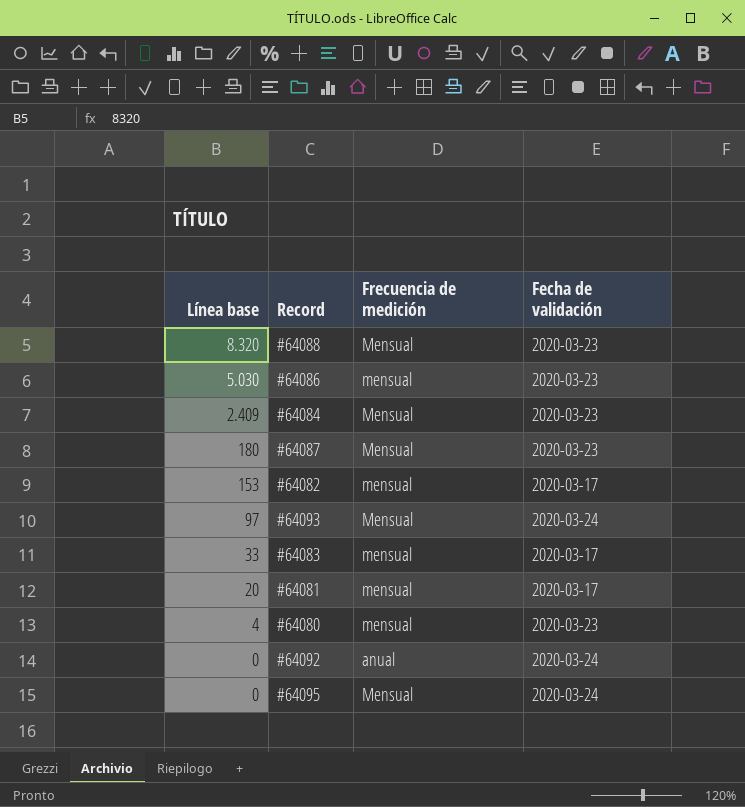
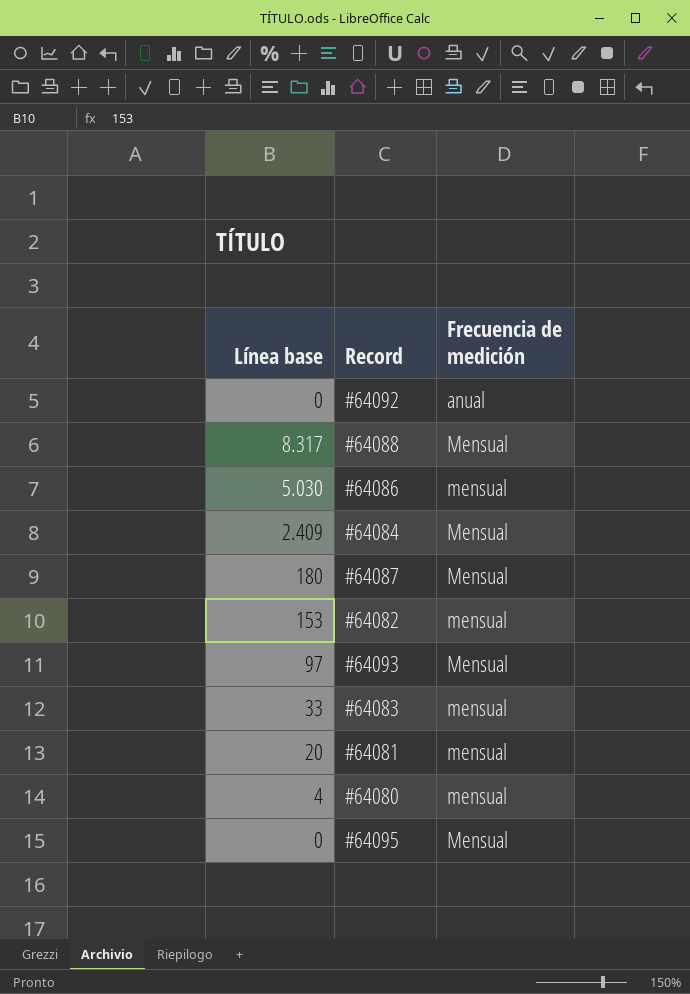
row order: Línea base descending -> Frecuencia de medición ascending
column Fecha de validación | position: 4 -> none
#64088 | Línea base: 8.320 -> 8.317

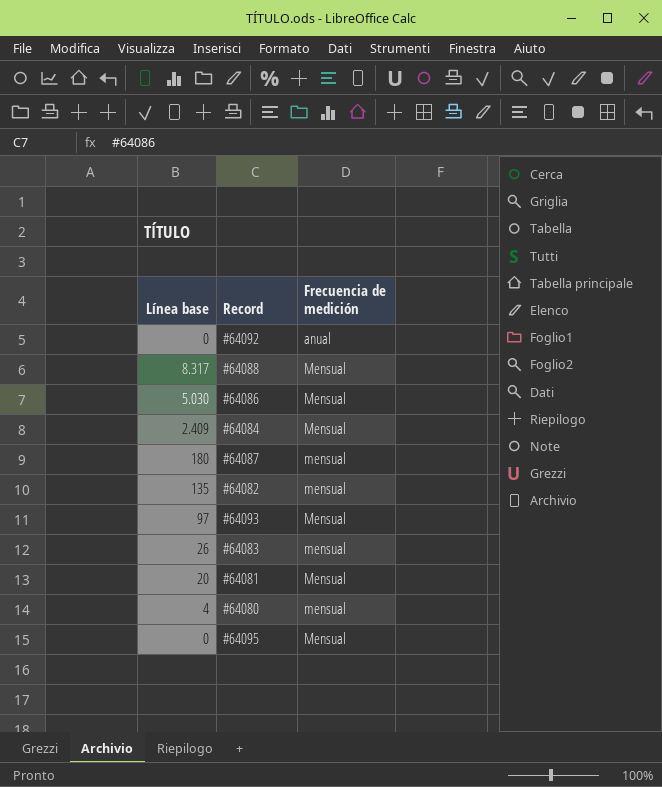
#64086 | Frecuencia de medición: mensual -> Mensual
#64087 | Frecuencia de medición: Mensual -> mensual
#64082 | Línea base: 153 -> 135
#64083 | Línea base: 33 -> 26
#64081 | Frecuencia de medición: mensual -> Mensual

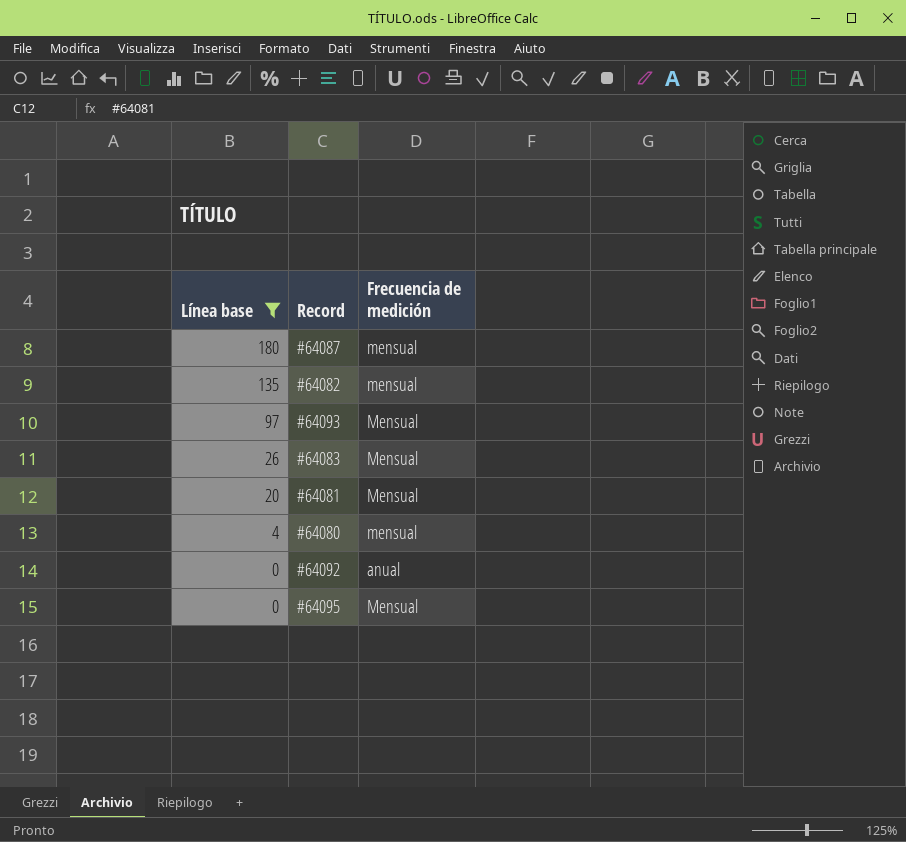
filter: none -> Línea base <= 180
row order: Frecuencia de medición ascending -> Línea base descending
#64083 | Frecuencia de medición: mensual -> Mensual

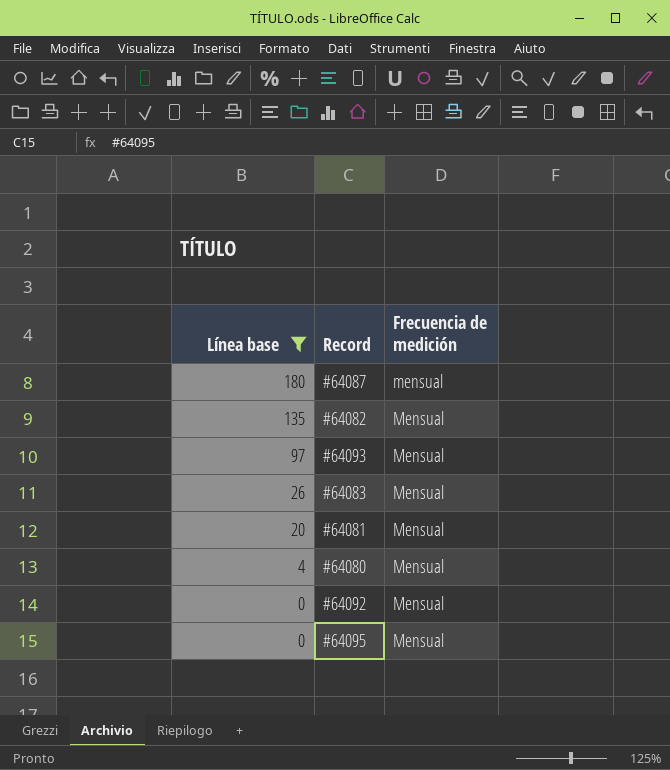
#64082 | Frecuencia de medición: mensual -> Mensual
#64080 | Frecuencia de medición: mensual -> Mensual
#64092 | Frecuencia de medición: anual -> Mensual

